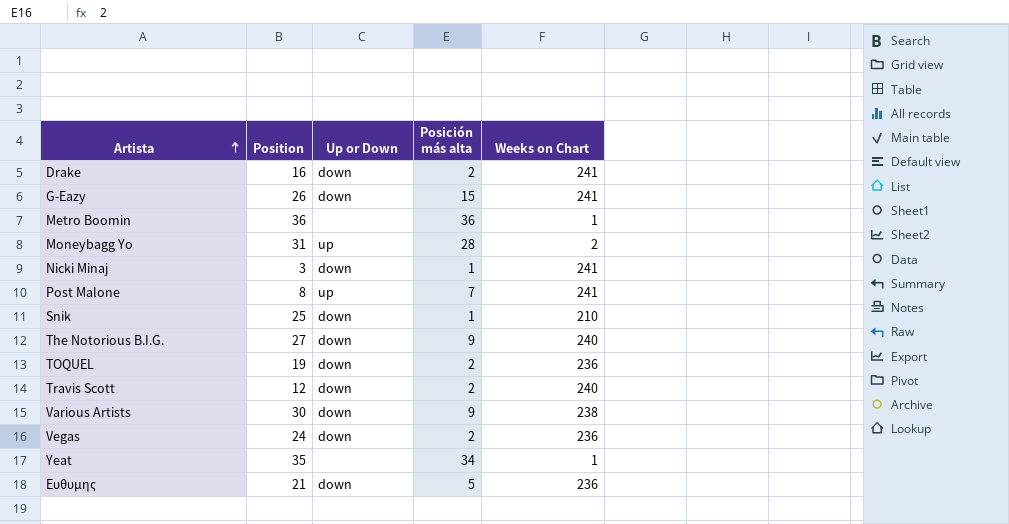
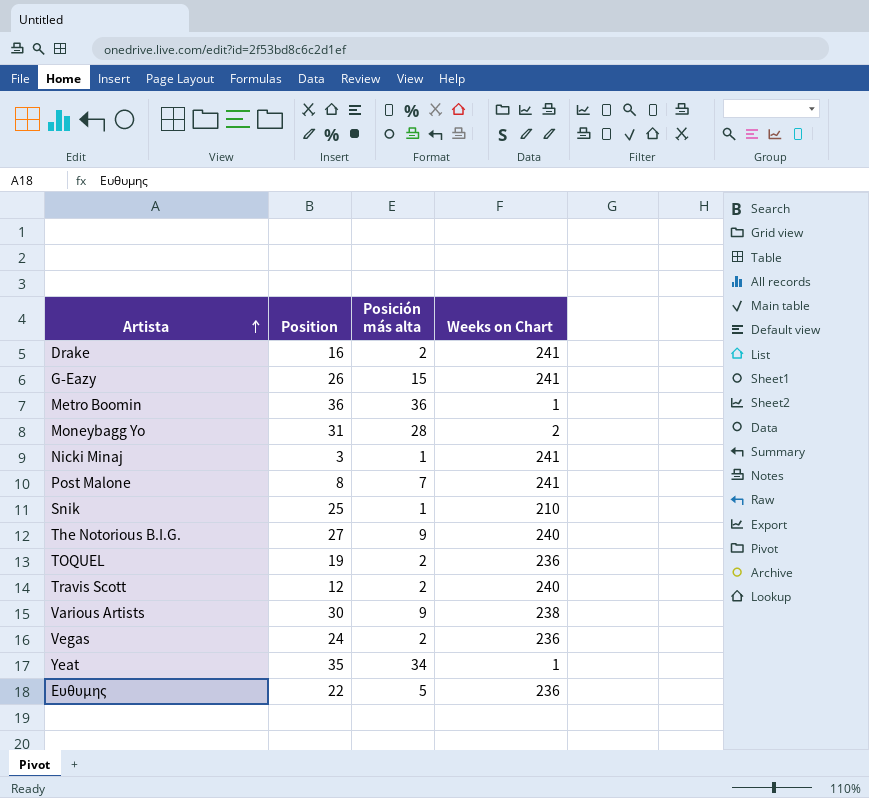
column Up or Down | position: 3 -> none
Ευθυμης | Position: 21 -> 22

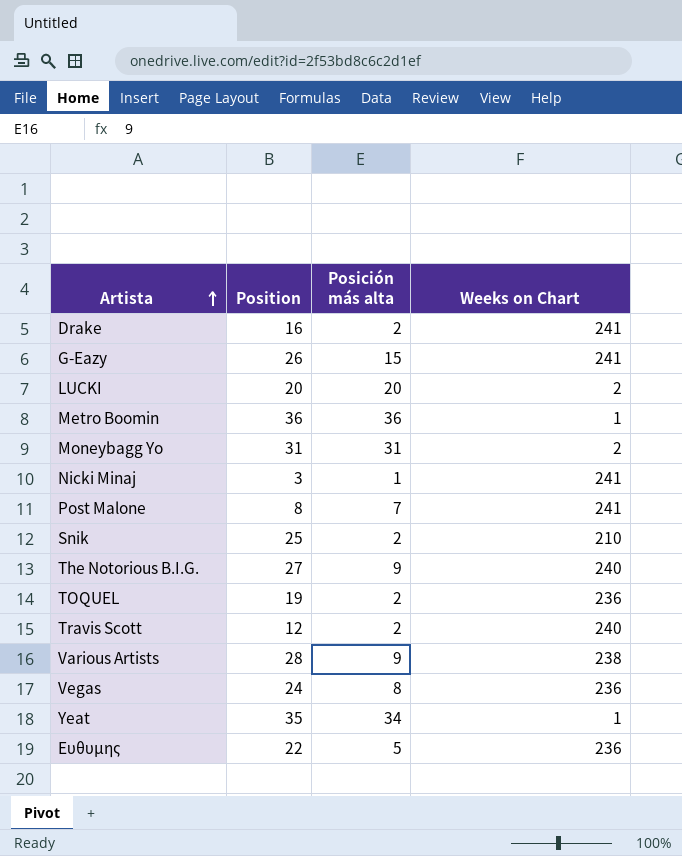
row LUCKI: none -> 20 | 20 | 2
Moneybagg Yo | Posición más alta: 28 -> 31
Snik | Posición más alta: 1 -> 2
Various Artists | Position: 30 -> 28
Vegas | Posición más alta: 2 -> 8

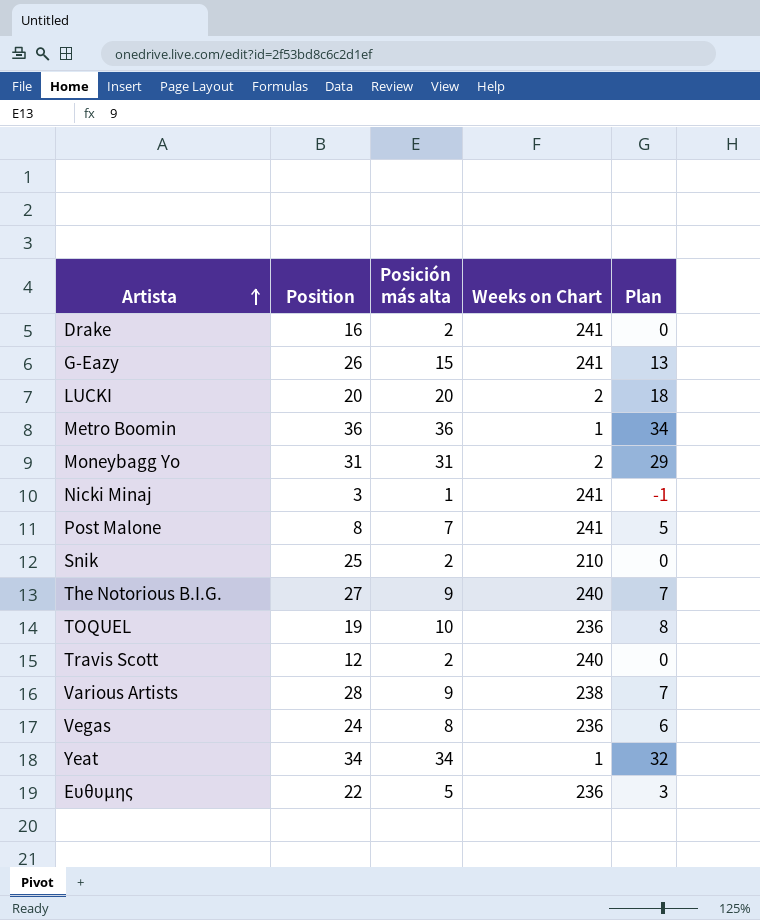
column Plan | formula: none -> [Posición más alta] - 2
TOQUEL | Posición más alta: 2 -> 10
Yeat | Position: 35 -> 34

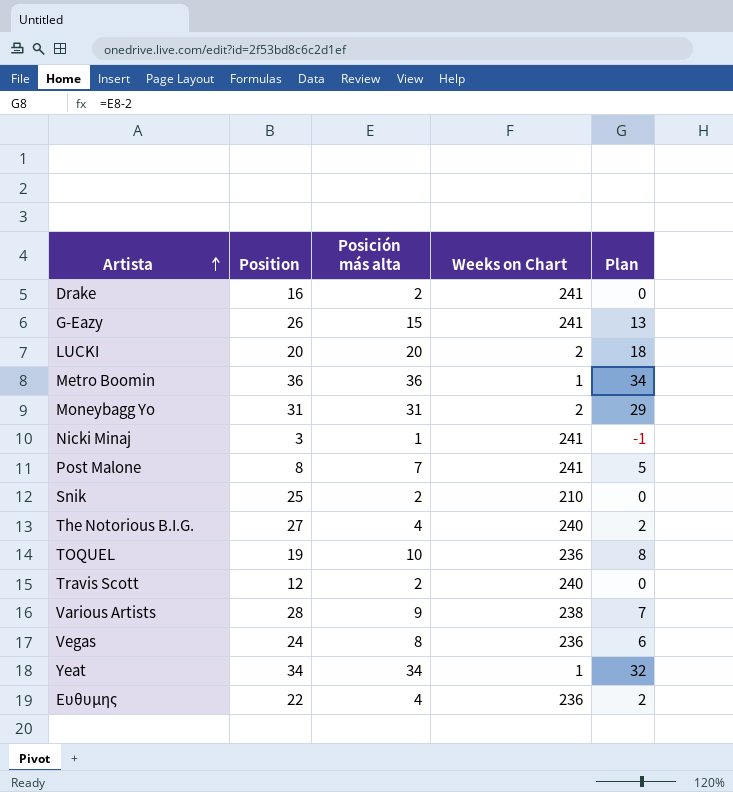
The Notorious B.I.G. | Posición más alta: 9 -> 4
The Notorious B.I.G. | Plan: 7 -> 2
Ευθυμης | Posición más alta: 5 -> 4
Ευθυμης | Plan: 3 -> 2

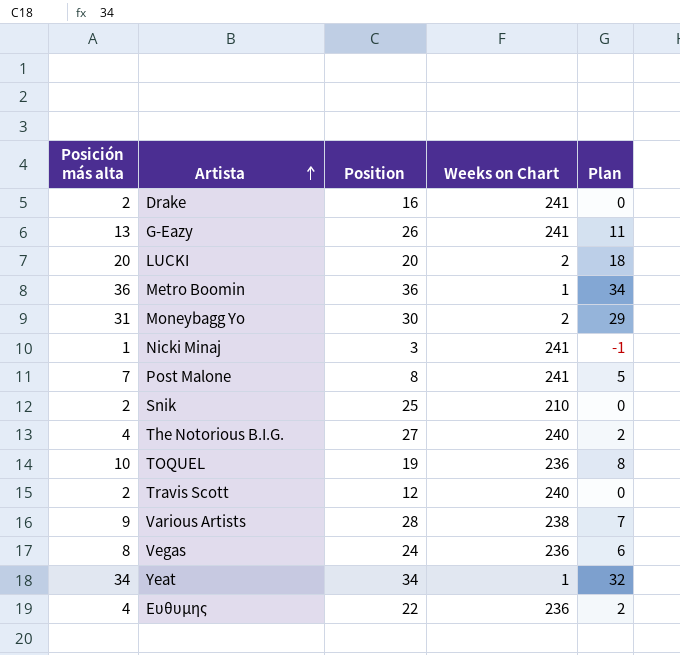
column Posición más alta | position: 3 -> 1
G-Eazy | Posición más alta: 15 -> 13
G-Eazy | Plan: 13 -> 11
Moneybagg Yo | Position: 31 -> 30

